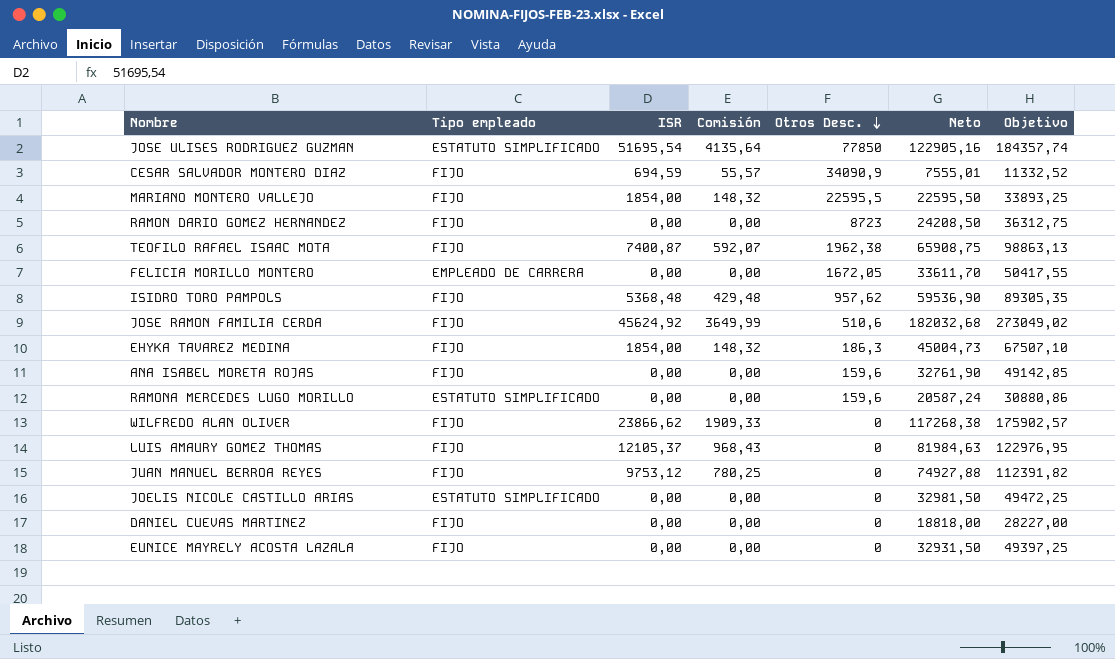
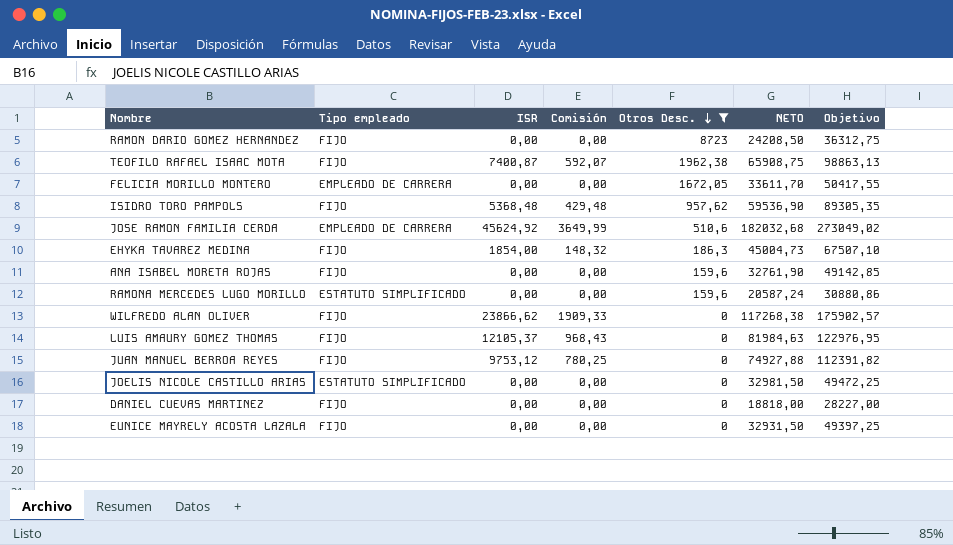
filter: none -> Otros Desc. <= 8723
column name: Neto -> NETO
JOSE RAMON FAMILIA CERDA | Tipo empleado: FIJO -> EMPLEADO DE CARRERA

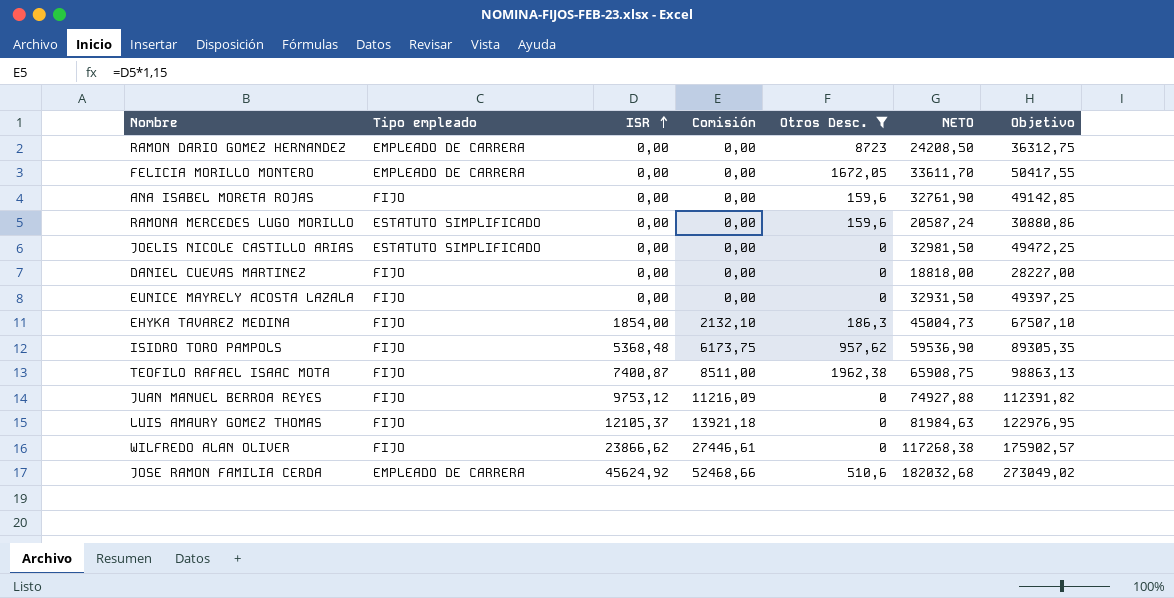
row order: Otros Desc. descending -> ISR ascending
column Comisión | formula: [ISR] * 0,08 -> [ISR] * 1,15
RAMON DARIO GOMEZ HERNANDEZ | Tipo empleado: FIJO -> EMPLEADO DE CARRERA

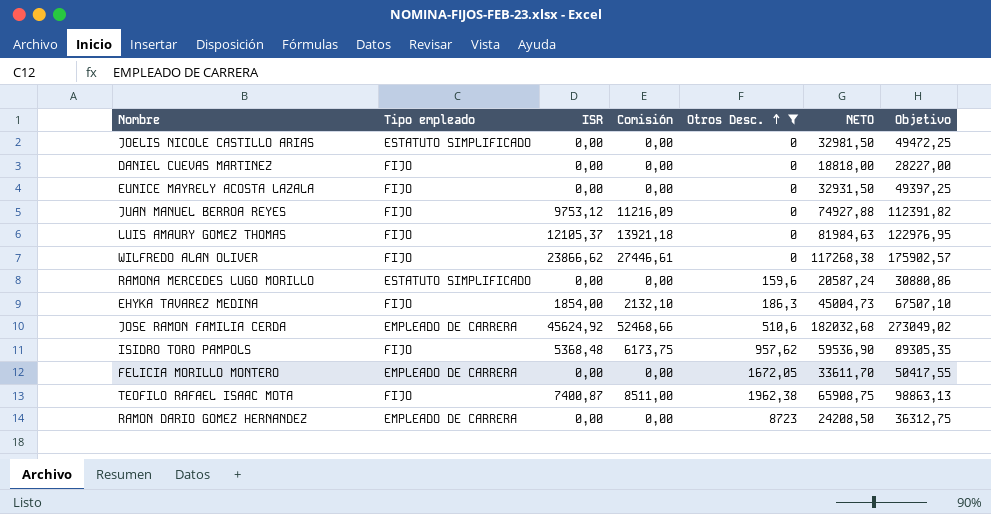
row order: ISR ascending -> Otros Desc. ascending
row ANA ISABEL MORETA ROJAS: FIJO | 0,00 | 0,00 | 159,6 | 32761,90 | 49142,85 -> none

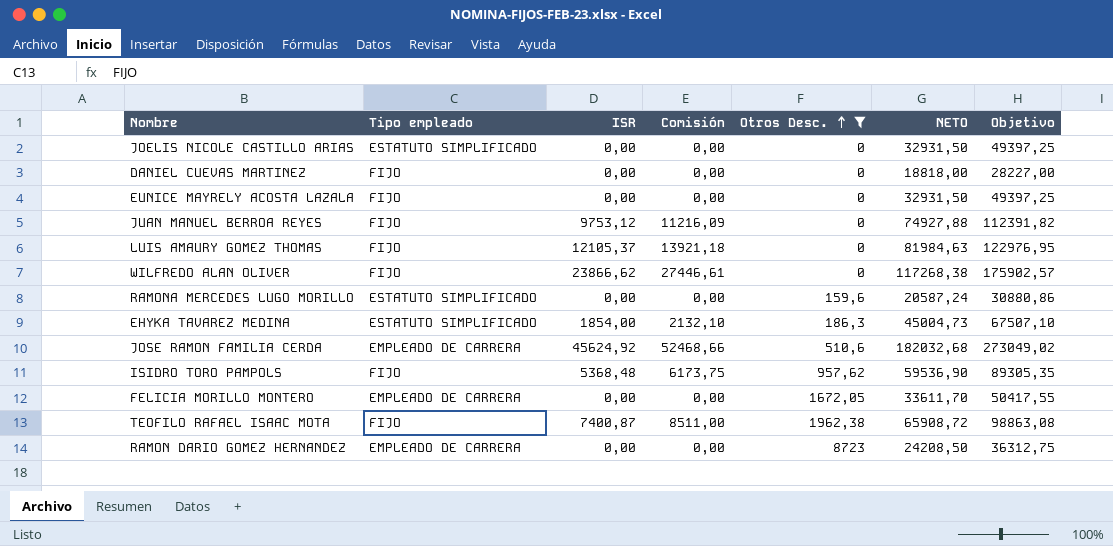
JOELIS NICOLE CASTILLO ARIAS | NETO: 32981,50 -> 32931,50
JOELIS NICOLE CASTILLO ARIAS | Objetivo: 49472,25 -> 49397,25
EHYKA TAVAREZ MEDINA | Tipo empleado: FIJO -> ESTATUTO SIMPLIFICADO
TEOFILO RAFAEL ISAAC MOTA | NETO: 65908,75 -> 65908,72
TEOFILO RAFAEL ISAAC MOTA | Objetivo: 98863,13 -> 98863,08

